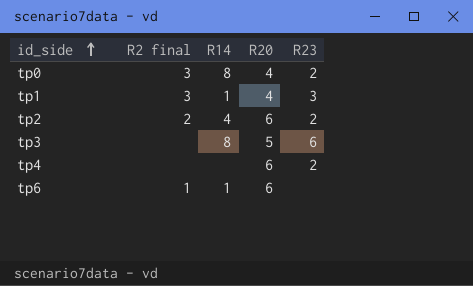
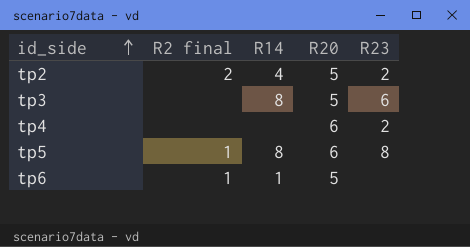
row tp0: 3 | 8 | 4 | 2 -> none
row tp1: 3 | 1 | 4 | 3 -> none
tp2 | R20: 6 -> 5
row tp5: none -> 1 | 8 | 6 | 8
tp6 | R20: 6 -> 5

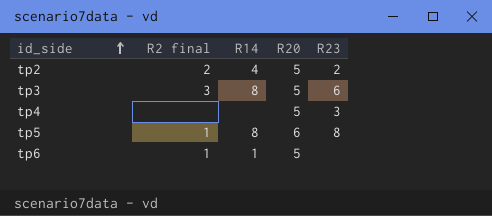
tp3 | R2 final: none -> 3
tp4 | R20: 6 -> 5
tp4 | R23: 2 -> 3

